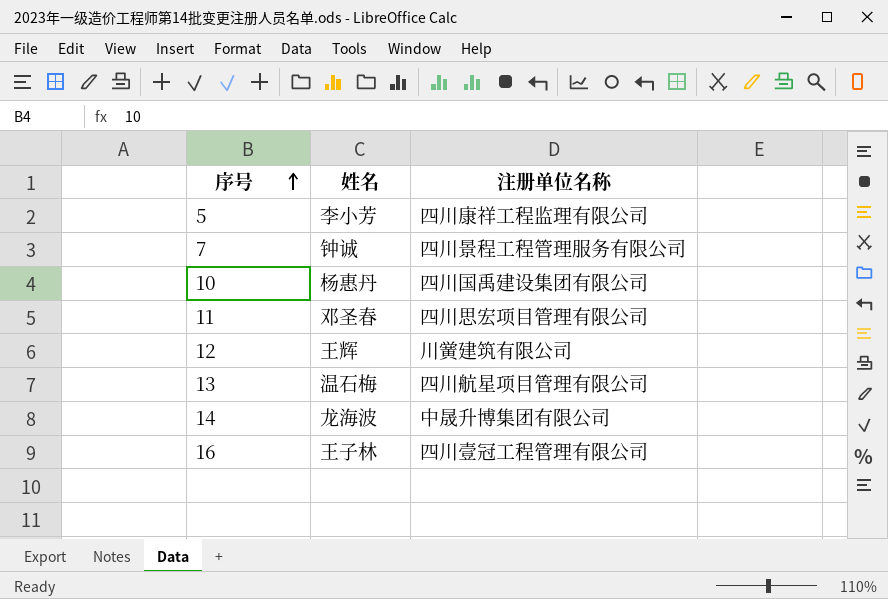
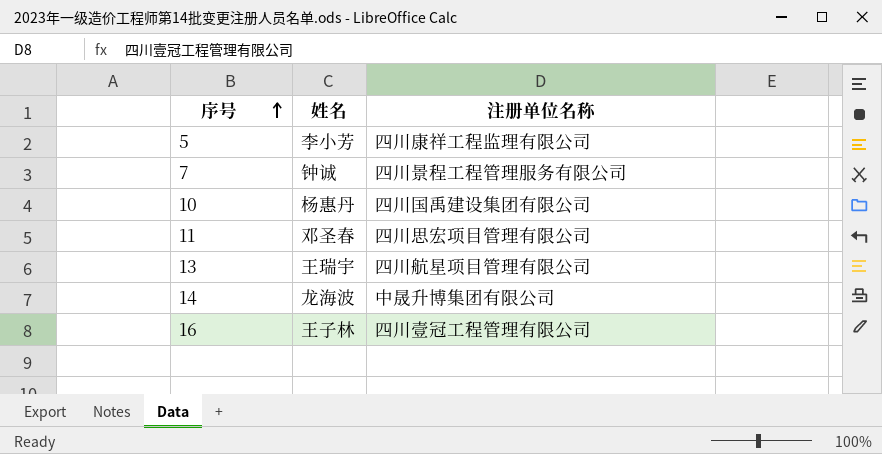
row 12: 王辉 | 川黉建筑有限公司 -> none
13 | 姓名: 温石梅 -> 王瑞宇

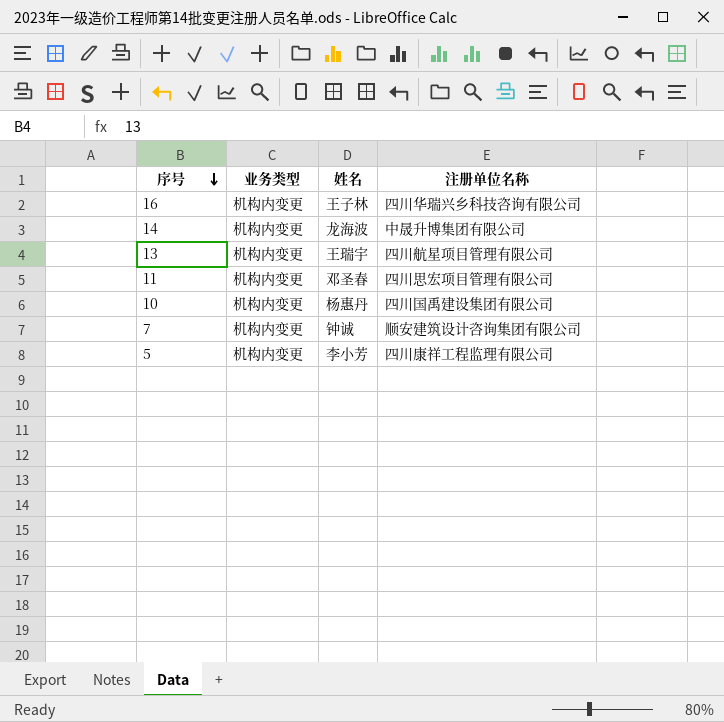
row order: 序号 ascending -> 序号 descending
column 业务类型 | position: none -> 2
16 | 注册单位名称: 四川壹冠工程管理有限公司 -> 四川华瑞兴乡科技咨询有限公司
7 | 注册单位名称: 四川景程工程管理服务有限公司 -> 顺安建筑设计咨询集团有限公司

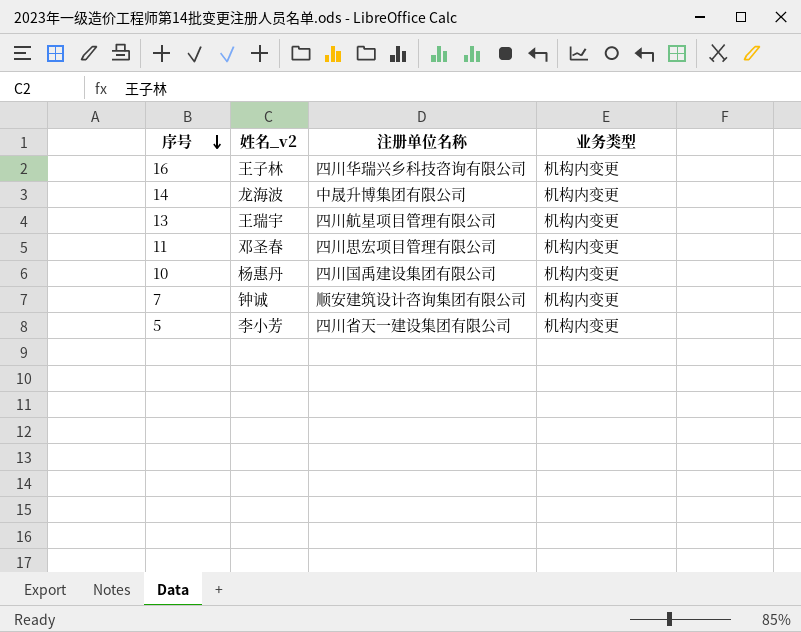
column name: 姓名 -> 姓名_v2
column 业务类型 | position: 2 -> 4
5 | 注册单位名称: 四川康祥工程监理有限公司 -> 四川省天一建设集团有限公司

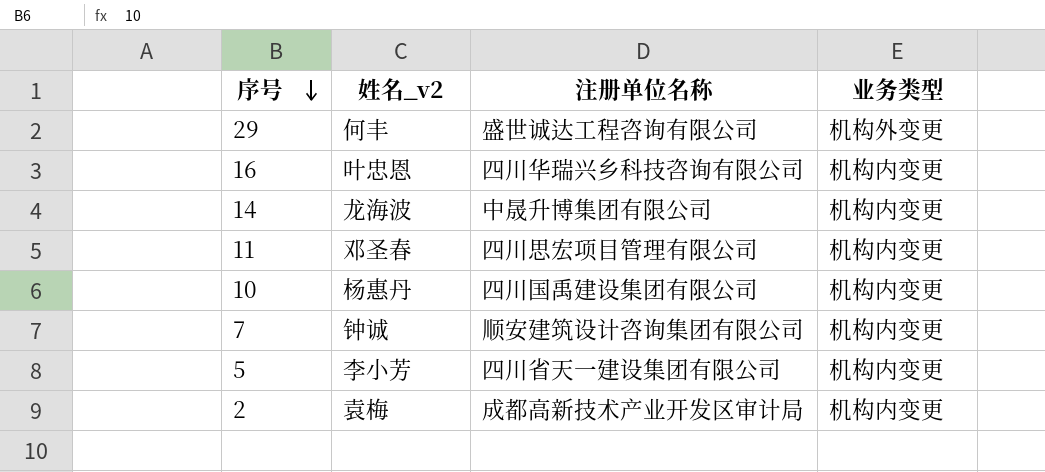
row 13: 王瑞宇 | 四川航星项目管理有限公司 | 机构内变更 -> none
row 29: none -> 何丰 | 盛世诚达工程咨询有限公司 | 机构外变更
16 | 姓名_v2: 王子林 -> 叶忠恩
row 2: none -> 袁梅 | 成都高新技术产业开发区审计局 | 机构内变更

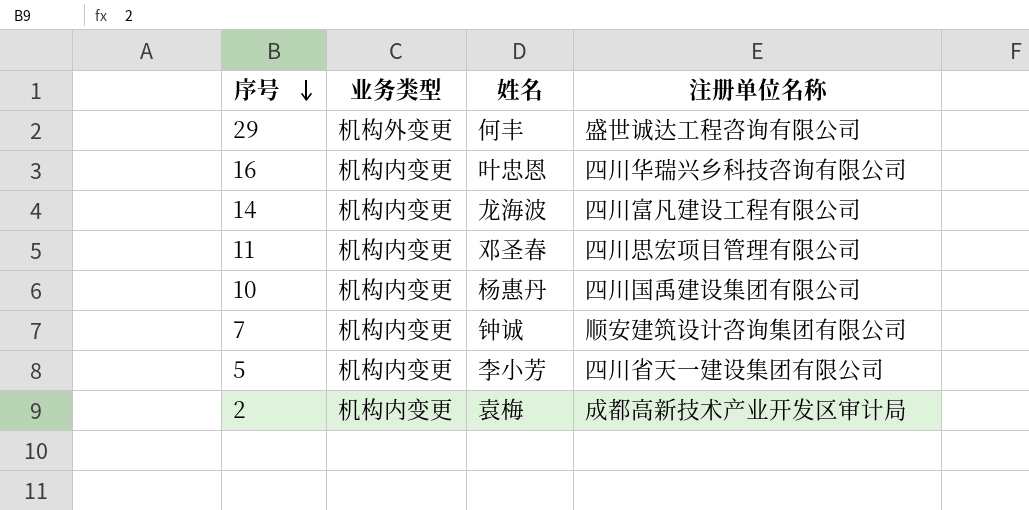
column 业务类型 | position: 4 -> 2
column name: 姓名_v2 -> 姓名
14 | 注册单位名称: 中晟升博集团有限公司 -> 四川富凡建设工程有限公司

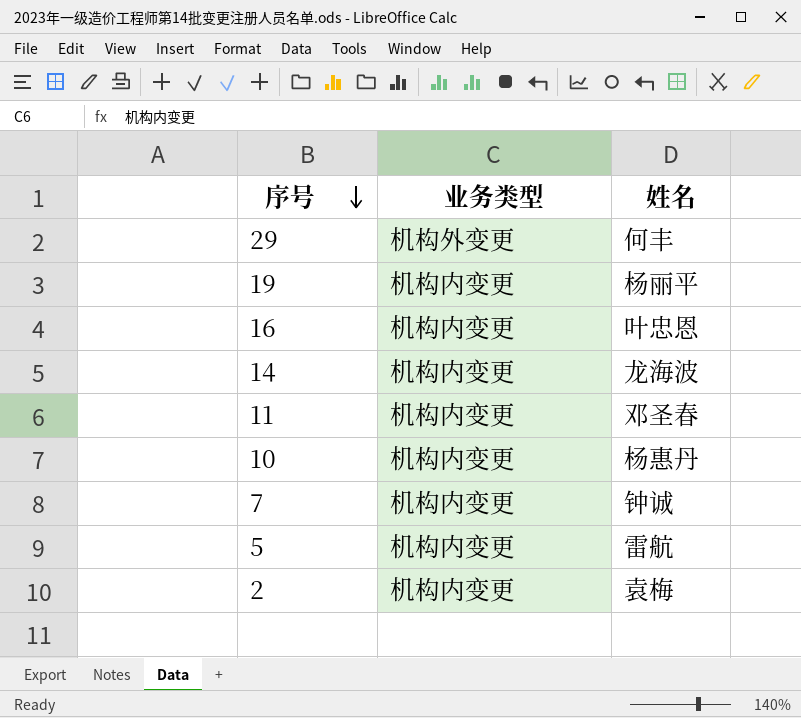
column 注册单位名称 | position: 4 -> none
row 19: none -> 机构内变更 | 杨丽平
5 | 姓名: 李小芳 -> 雷航

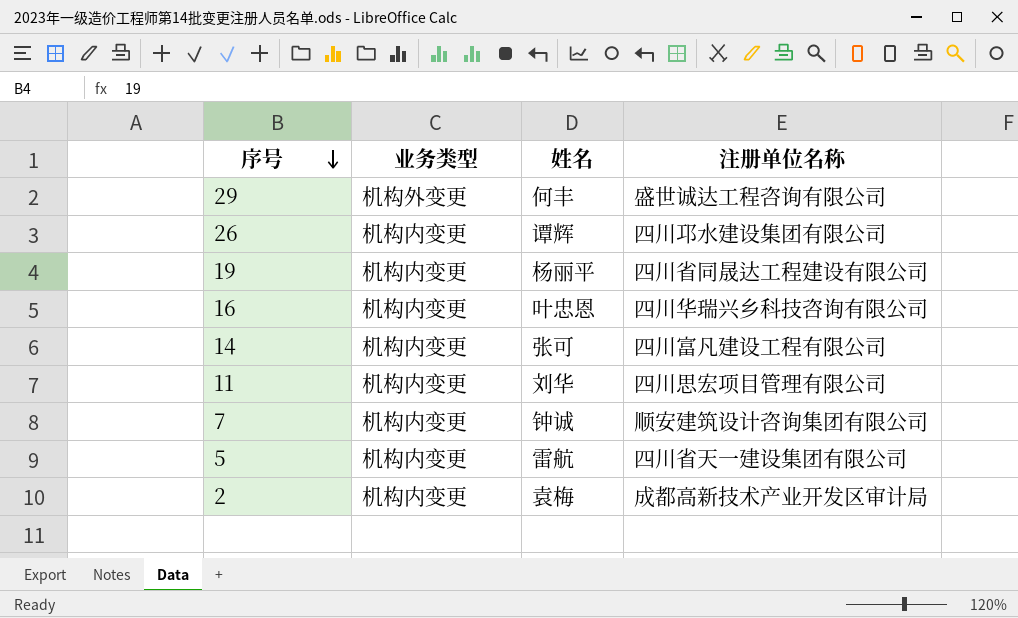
column 注册单位名称 | position: none -> 4
row 10: 机构内变更 | 杨惠丹 -> none
row 26: none -> 机构内变更 | 谭辉 | 四川邛水建设集团有限公司
14 | 姓名: 龙海波 -> 张可
11 | 姓名: 邓圣春 -> 刘华

